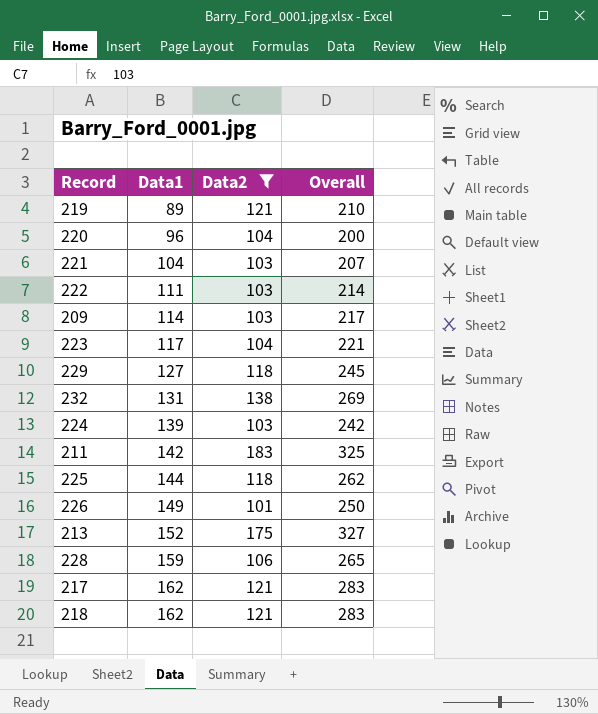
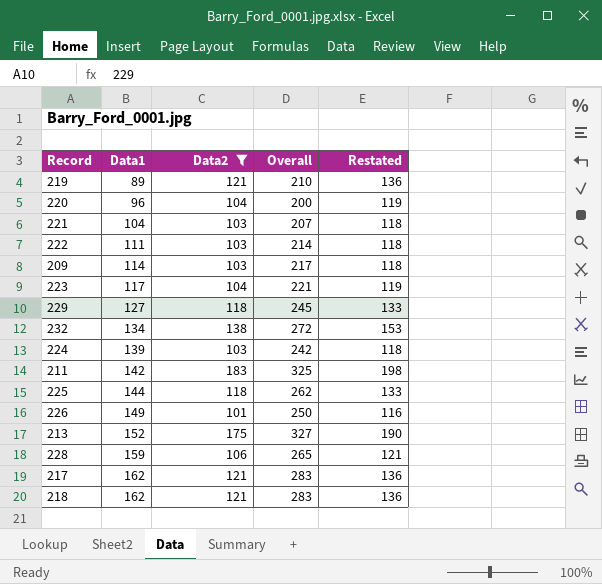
column Restated | formula: none -> [Data2] + 15
232 | Data1: 131 -> 134
232 | Overall: 269 -> 272

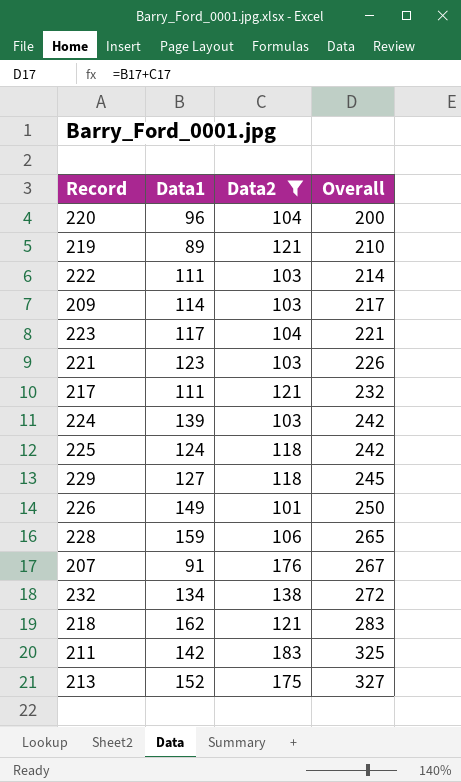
row order: Data1 ascending -> Overall ascending
column Restated | formula: [Data2] + 15 -> none
221 | Data1: 104 -> 123
221 | Overall: 207 -> 226
217 | Data1: 162 -> 111
217 | Overall: 283 -> 232
225 | Data1: 144 -> 124
225 | Overall: 262 -> 242
row 207: none -> 91 | 176 | 267

